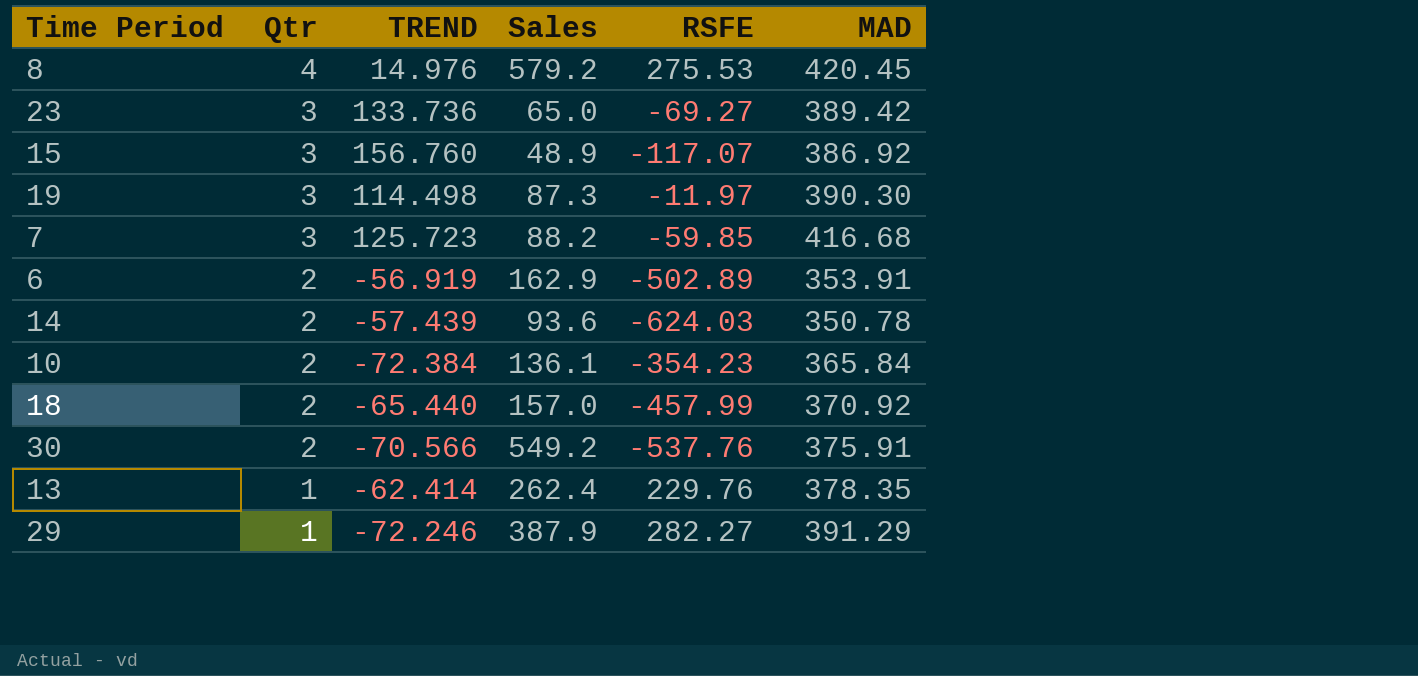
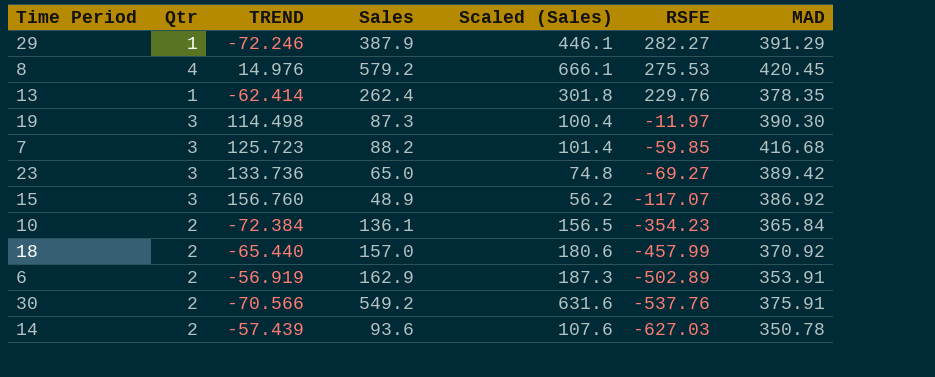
row order: Qtr descending -> RSFE descending
column Scaled (Sales) | formula: none -> [Sales] * 1.15
14 | RSFE: -624.03 -> -627.03

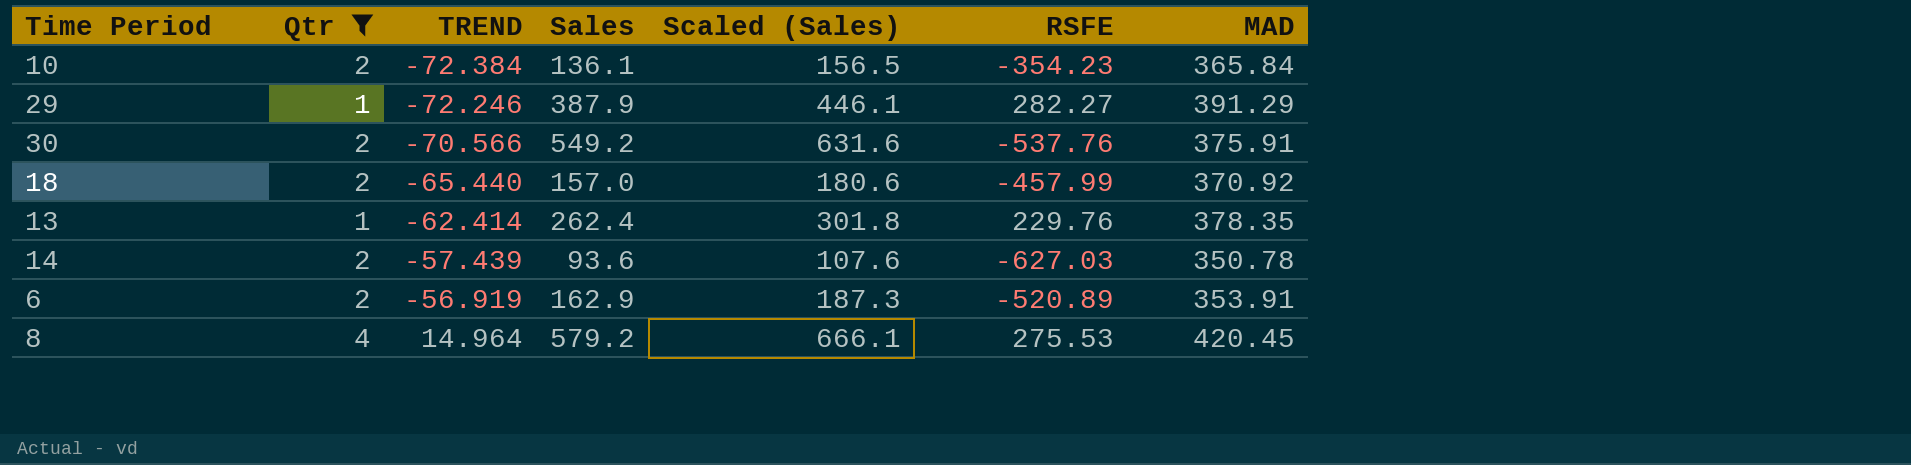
filter: none -> Qtr != 3
row order: RSFE descending -> TREND ascending
6 | RSFE: -502.89 -> -520.89
8 | TREND: 14.976 -> 14.964

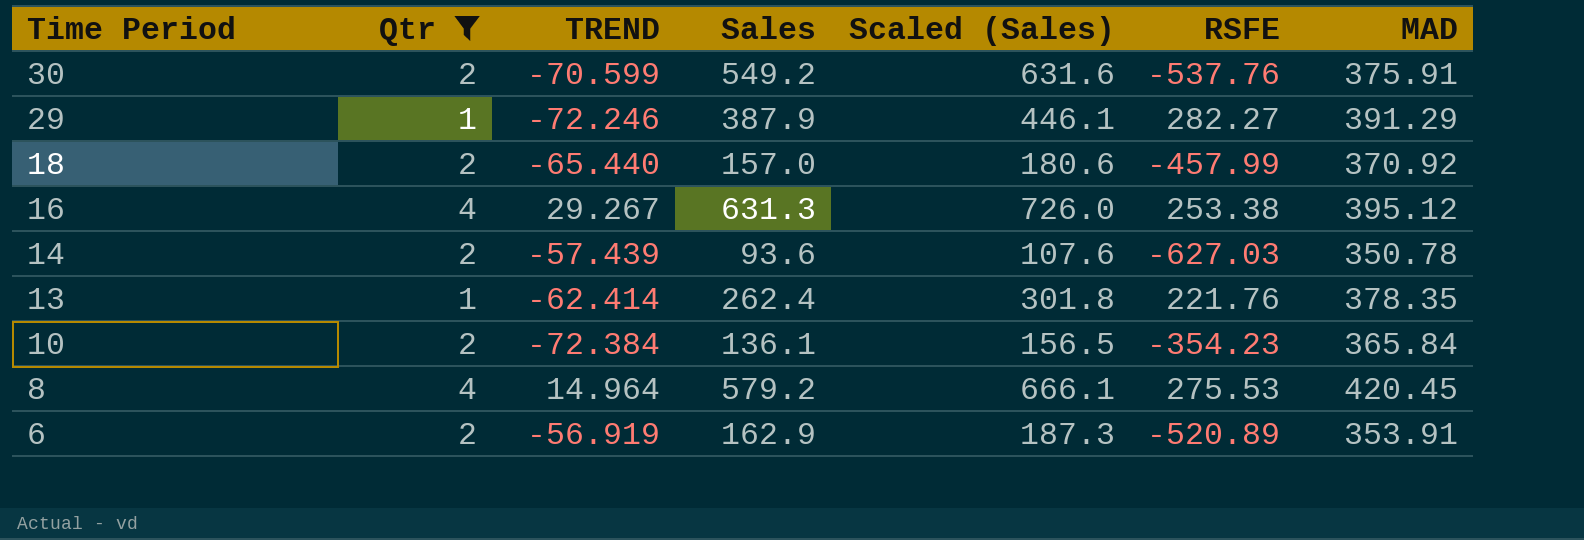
row order: TREND ascending -> Time Period descending
30 | TREND: -70.566 -> -70.599
row 16: none -> 4 | 29.267 | 631.3 | 726.0 | 253.38 | 395.12
13 | RSFE: 229.76 -> 221.76

